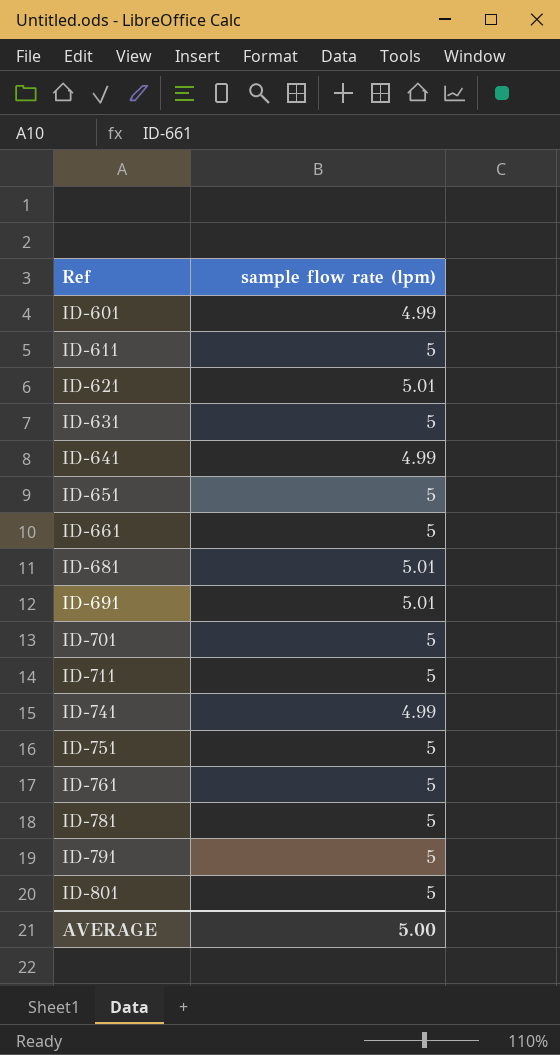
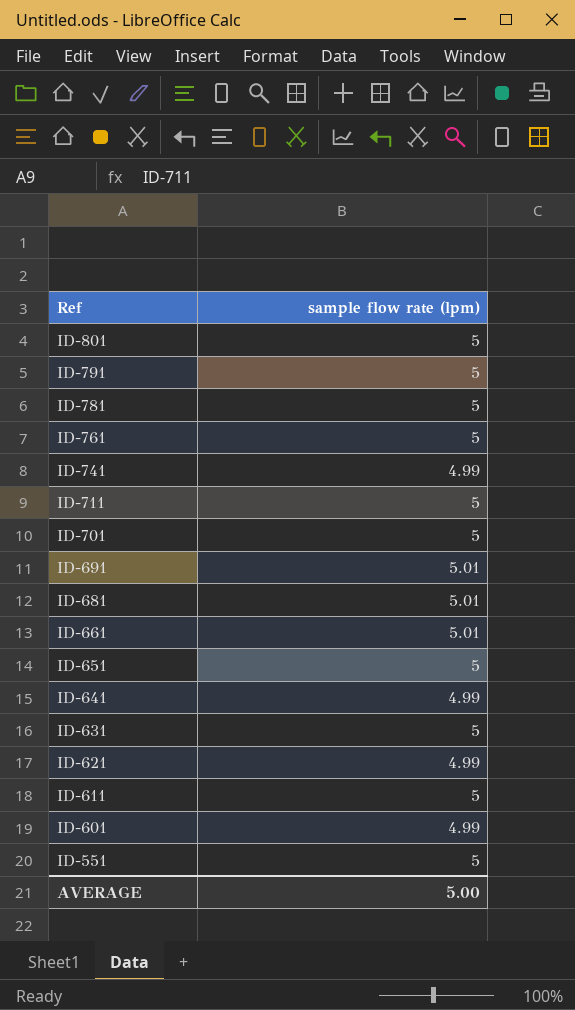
row order: Ref ascending -> Ref descending
row ID-751: 5 -> none
ID-661 | sample flow rate (lpm): 5 -> 5.01
ID-621 | sample flow rate (lpm): 5.01 -> 4.99
row ID-551: none -> 5

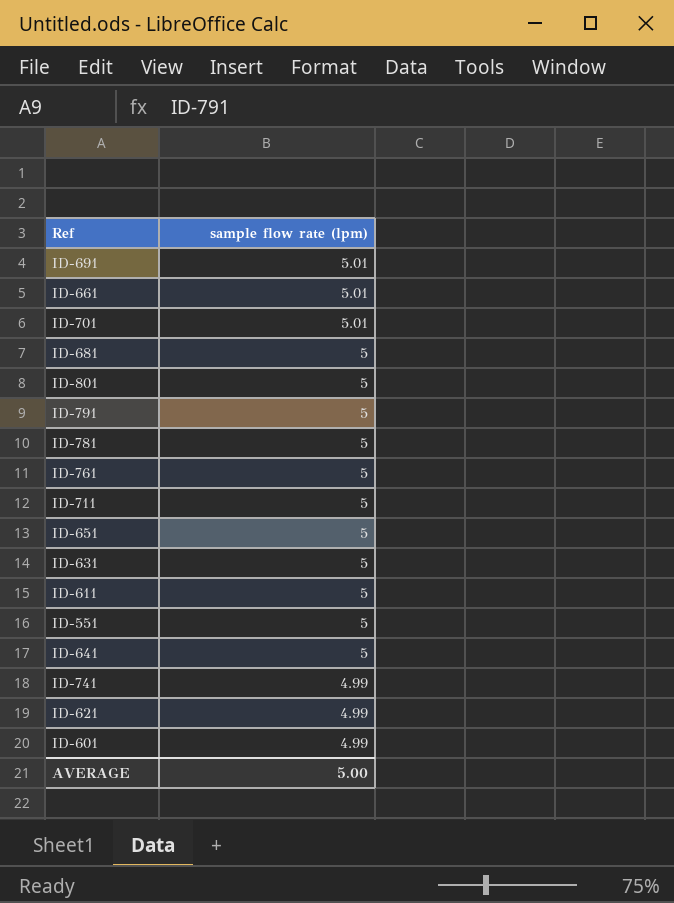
row order: Ref descending -> sample flow rate (lpm) descending
ID-701 | sample flow rate (lpm): 5 -> 5.01
ID-681 | sample flow rate (lpm): 5.01 -> 5
ID-641 | sample flow rate (lpm): 4.99 -> 5

